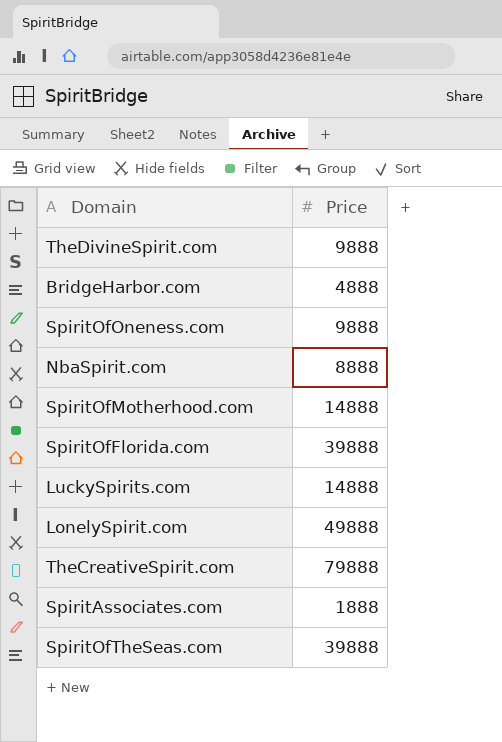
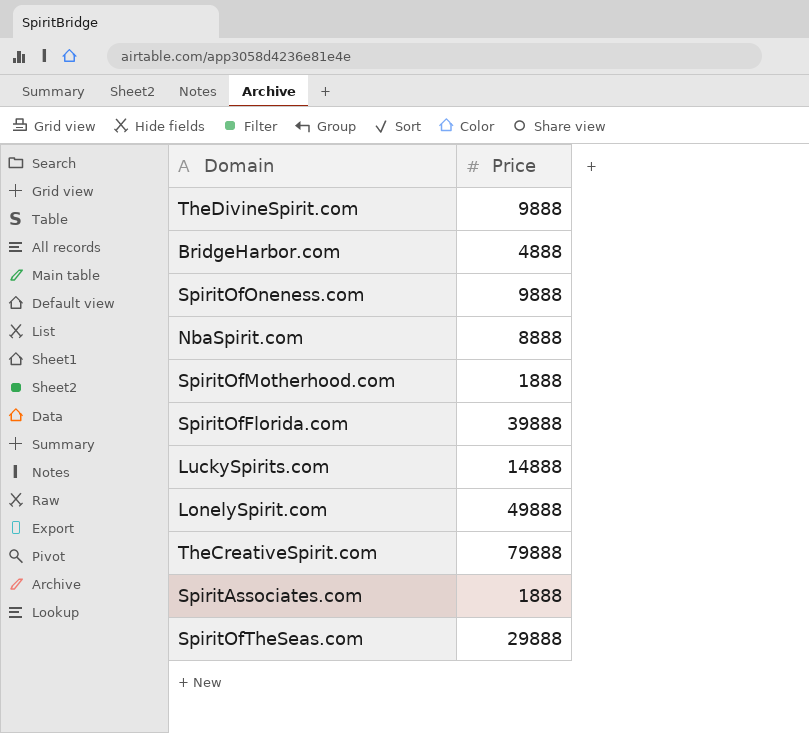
SpiritOfMotherhood.com | Price: 14888 -> 1888
SpiritOfTheSeas.com | Price: 39888 -> 29888

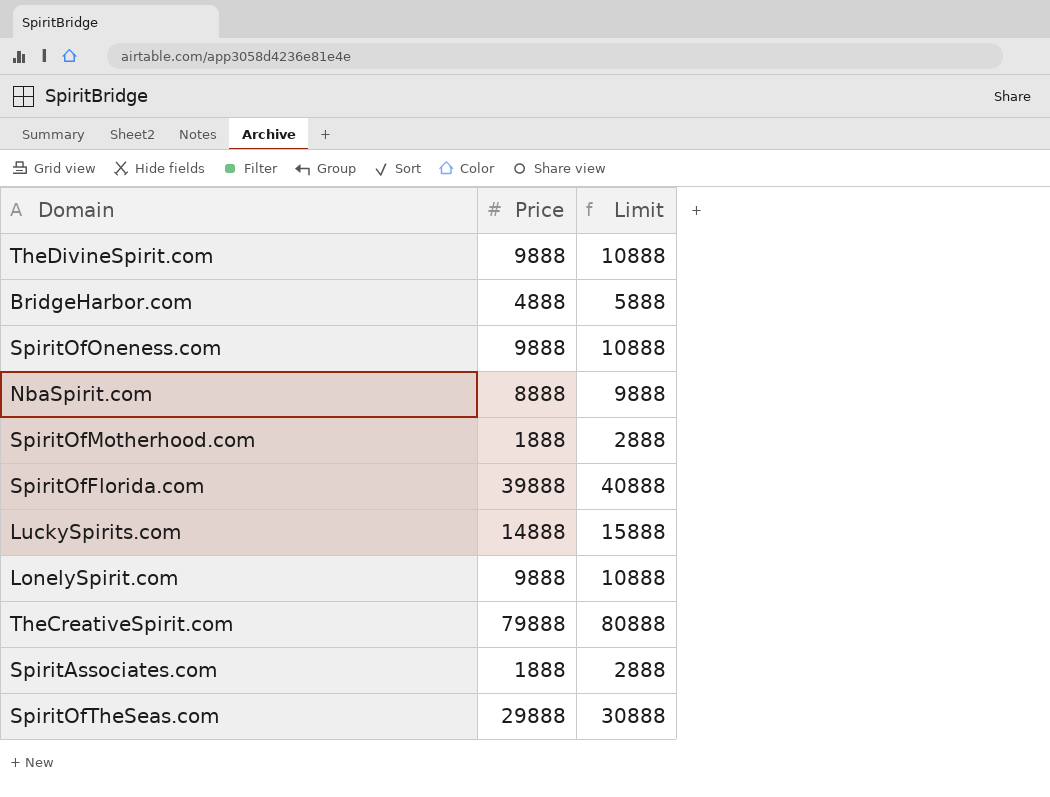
column Limit | formula: none -> [Price] + 1000
LonelySpirit.com | Price: 49888 -> 9888

